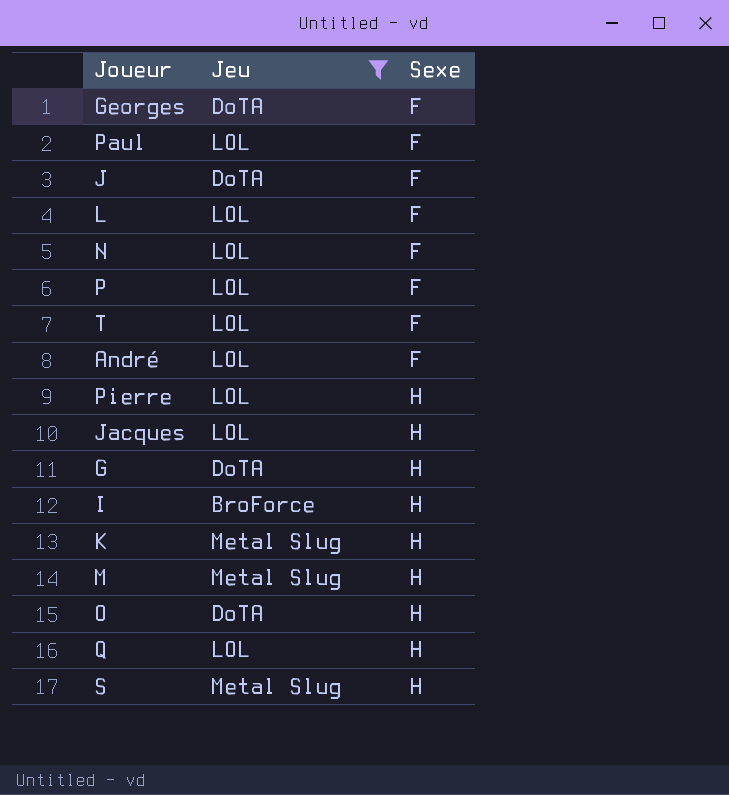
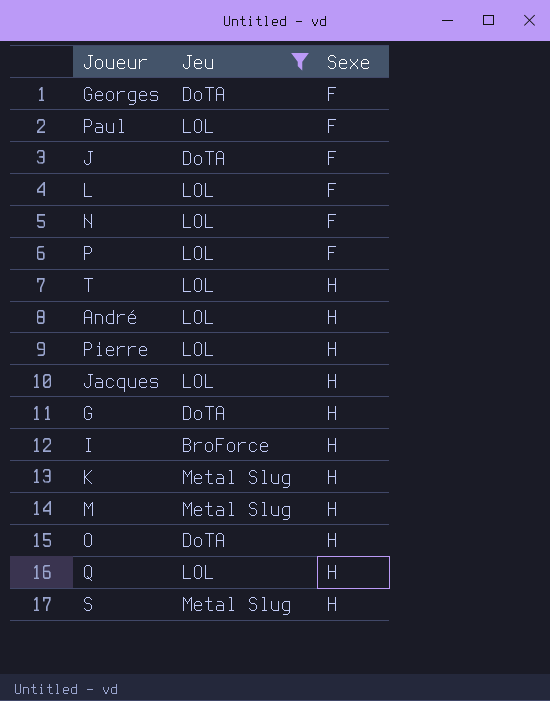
T | Sexe: F -> H
André | Sexe: F -> H

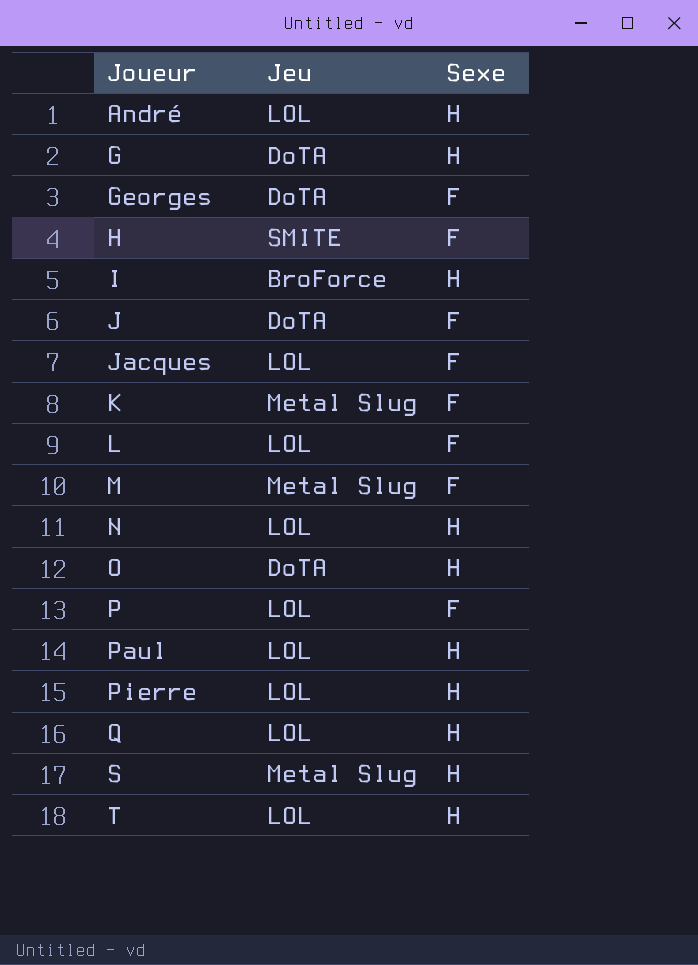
filter: Jeu != SMITE -> none
row order: Sexe ascending -> Joueur ascending
Jacques | Sexe: H -> F
K | Sexe: H -> F
M | Sexe: H -> F
N | Sexe: F -> H
Paul | Sexe: F -> H

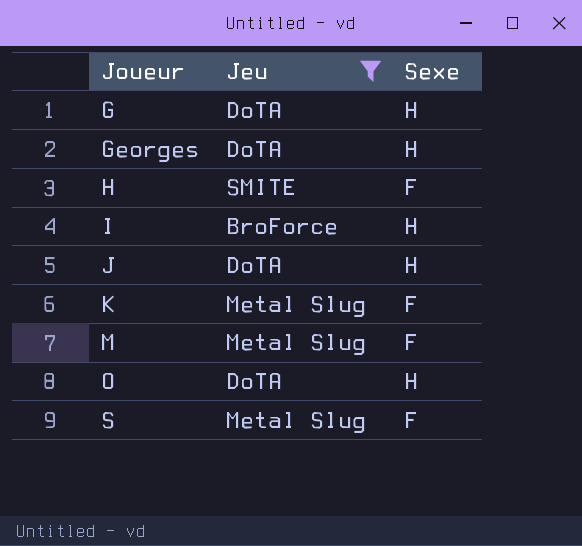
filter: none -> Jeu != LOL
Georges | Sexe: F -> H
J | Sexe: F -> H
S | Sexe: H -> F

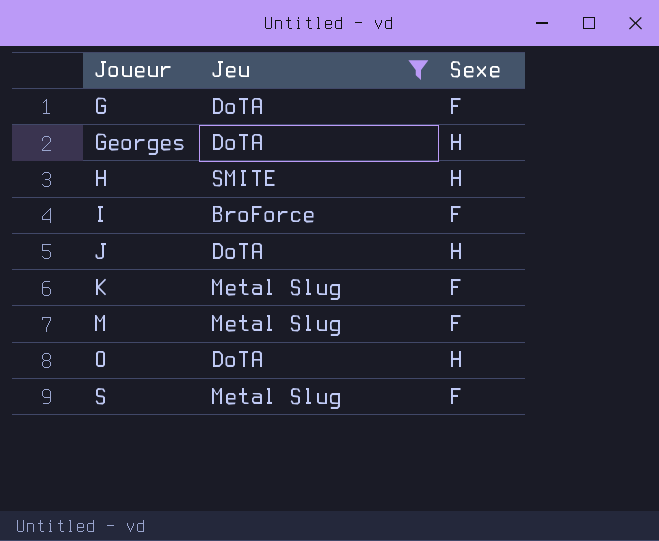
G | Sexe: H -> F
H | Sexe: F -> H
I | Sexe: H -> F

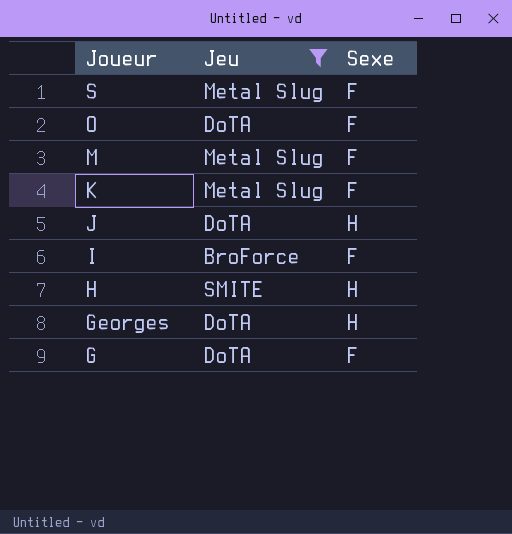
row order: Joueur ascending -> Joueur descending
O | Sexe: H -> F

